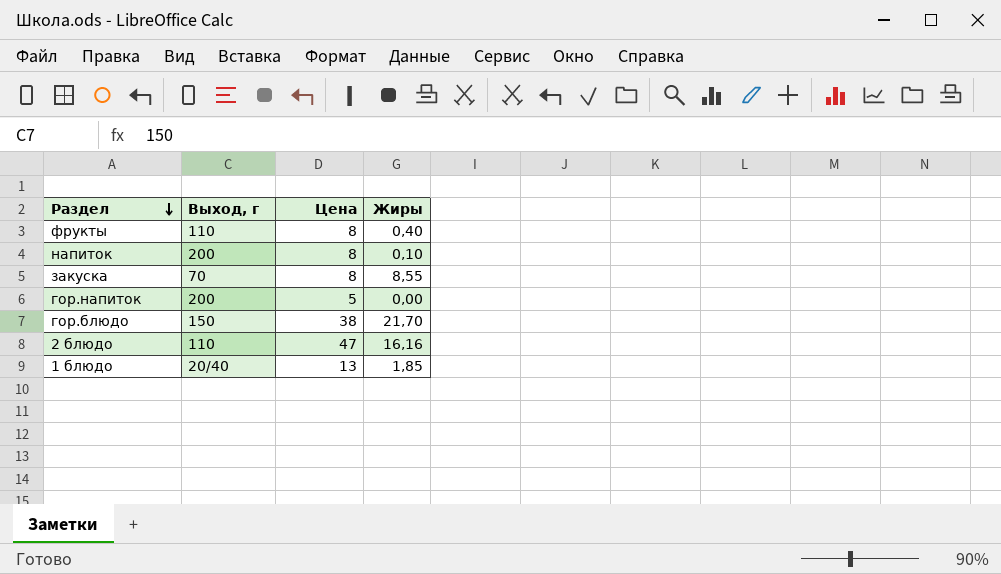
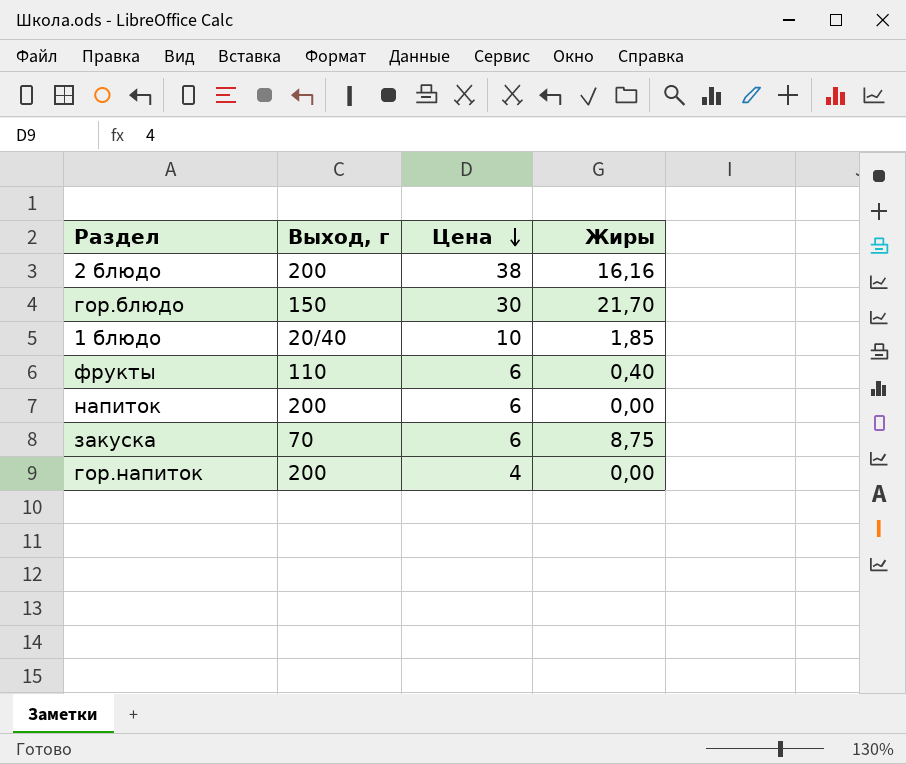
row order: Раздел descending -> Цена descending
2 блюдо | Выход, г: 110 -> 200
2 блюдо | Цена: 47 -> 38
гор.блюдо | Цена: 38 -> 30
1 блюдо | Цена: 13 -> 10
фрукты | Цена: 8 -> 6
напиток | Цена: 8 -> 6
напиток | Жиры: 0,10 -> 0,00
закуска | Цена: 8 -> 6
закуска | Жиры: 8,55 -> 8,75
гор.напиток | Цена: 5 -> 4

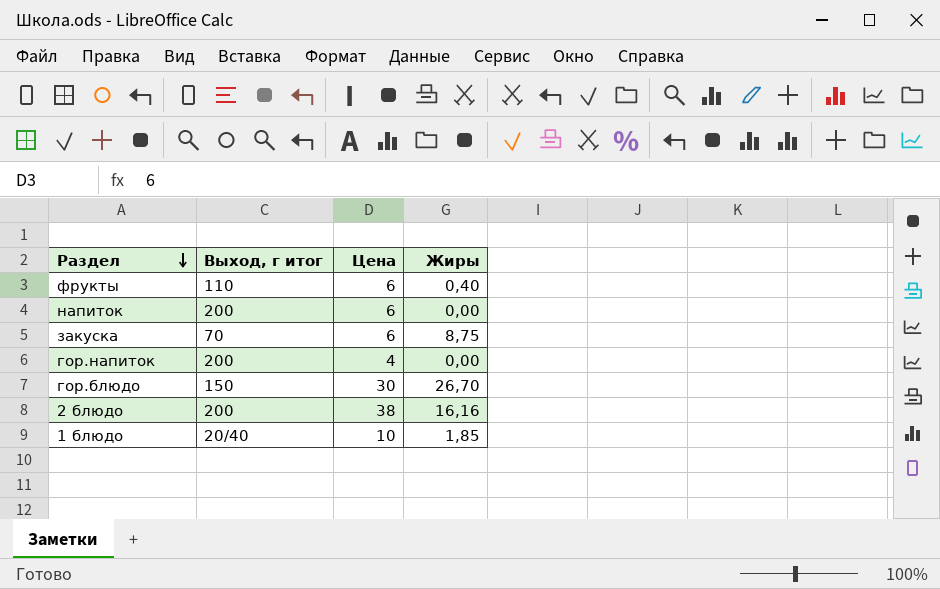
row order: Цена descending -> Раздел descending
column name: Выход, г -> Выход, г итог
гор.блюдо | Жиры: 21,70 -> 26,70

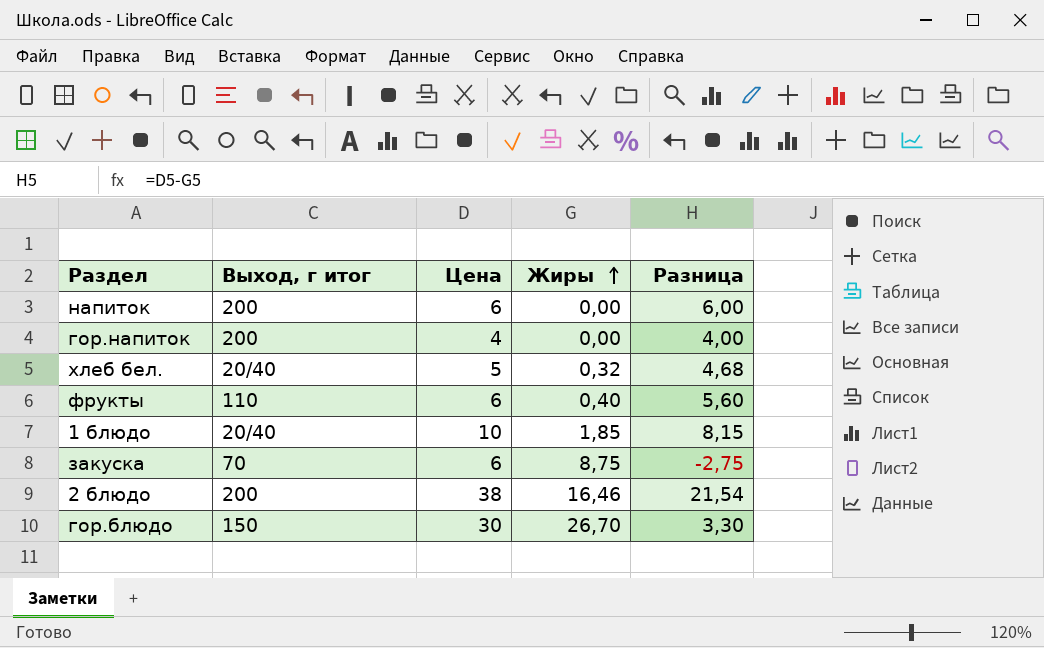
row order: Раздел descending -> Жиры ascending
column Разница | formula: none -> [Цена] - [Жиры]
row хлеб бел.: none -> 20/40 | 5 | 0,32 | 4,68
2 блюдо | Жиры: 16,16 -> 16,46

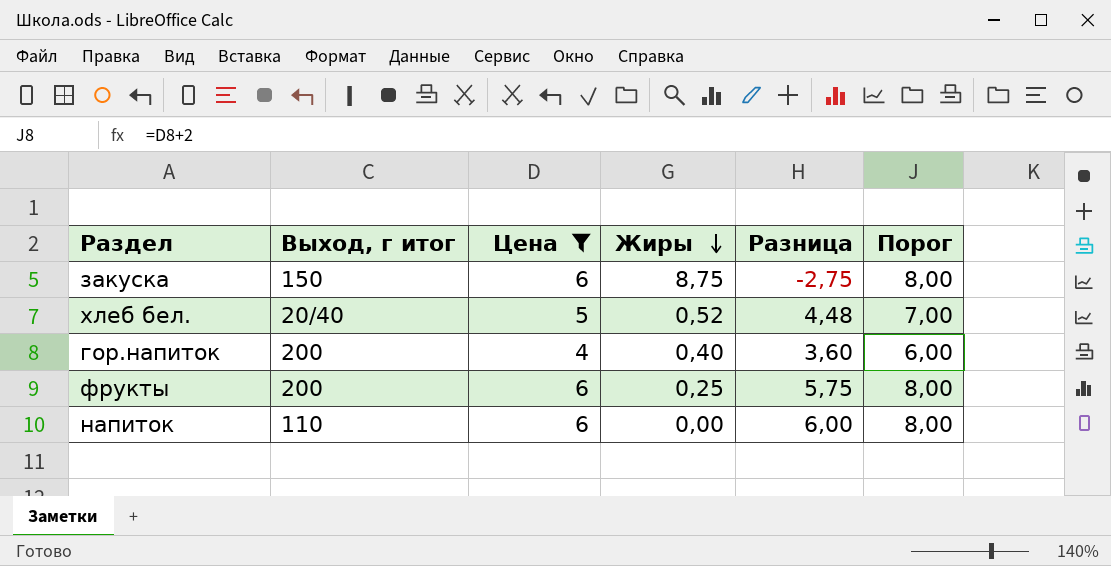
filter: none -> Цена <= 6
row order: Жиры ascending -> Жиры descending
column Порог | formula: none -> [Цена] + 2
закуска | Выход, г итог: 70 -> 150
хлеб бел. | Жиры: 0,32 -> 0,52
хлеб бел. | Разница: 4,68 -> 4,48
гор.напиток | Жиры: 0,00 -> 0,40
гор.напиток | Разница: 4,00 -> 3,60
фрукты | Выход, г итог: 110 -> 200
фрукты | Жиры: 0,40 -> 0,25
фрукты | Разница: 5,60 -> 5,75
напиток | Выход, г итог: 200 -> 110

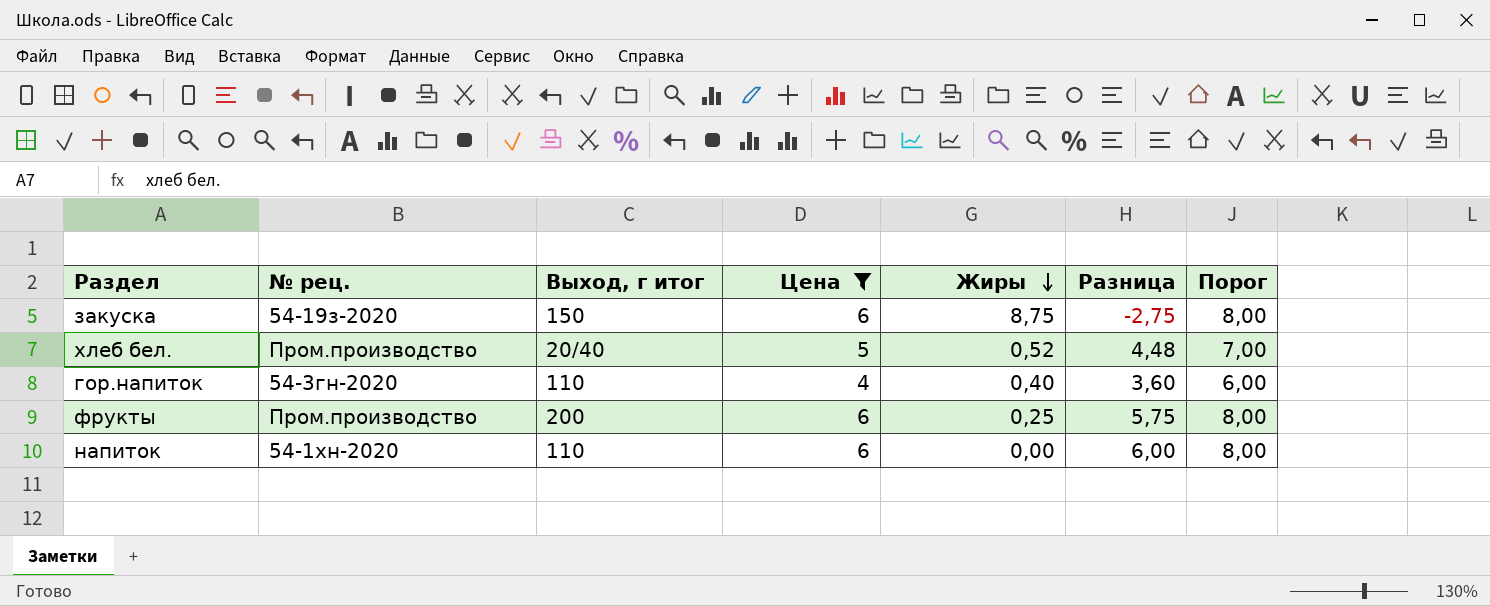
column № рец. | position: none -> 2
гор.напиток | Выход, г итог: 200 -> 110

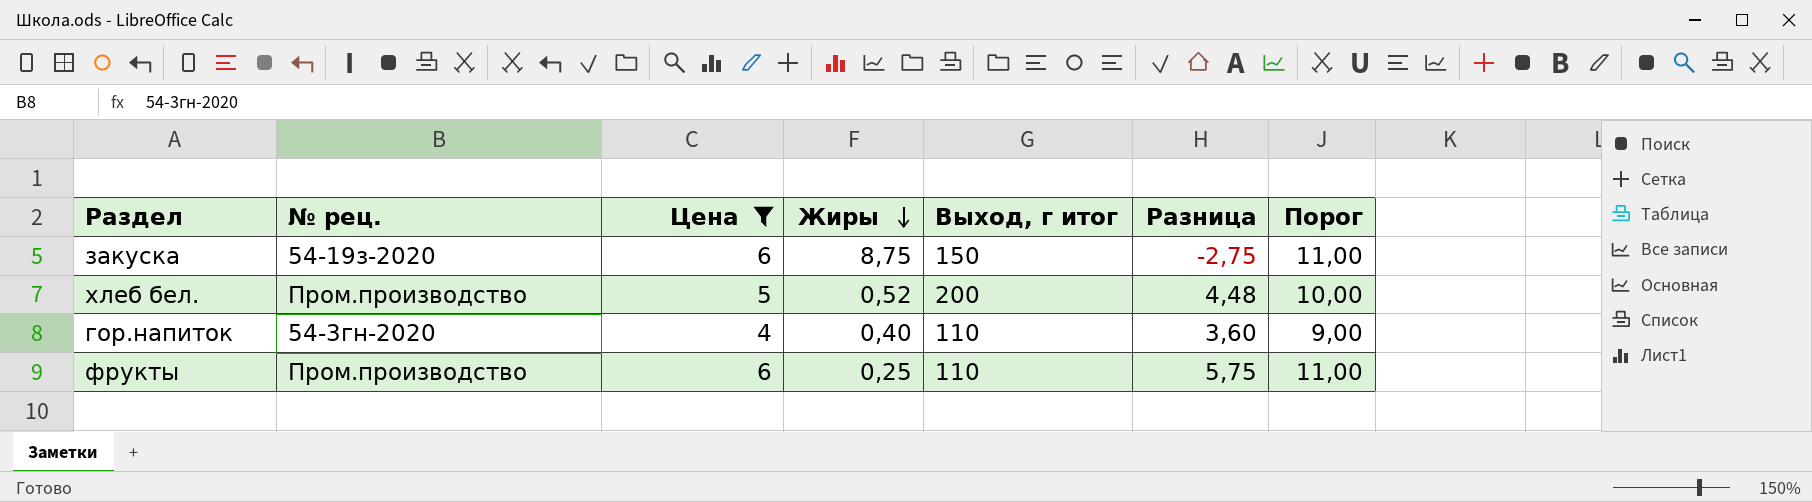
column Выход, г итог | position: 3 -> 5
column Порог | formula: [Цена] + 2 -> [Цена] + 5
row напиток: 54-1хн-2020 | 110 | 6 | 0,00 | 6,00 | 8,00 -> none
хлеб бел. | Выход, г итог: 20/40 -> 200
фрукты | Выход, г итог: 200 -> 110

